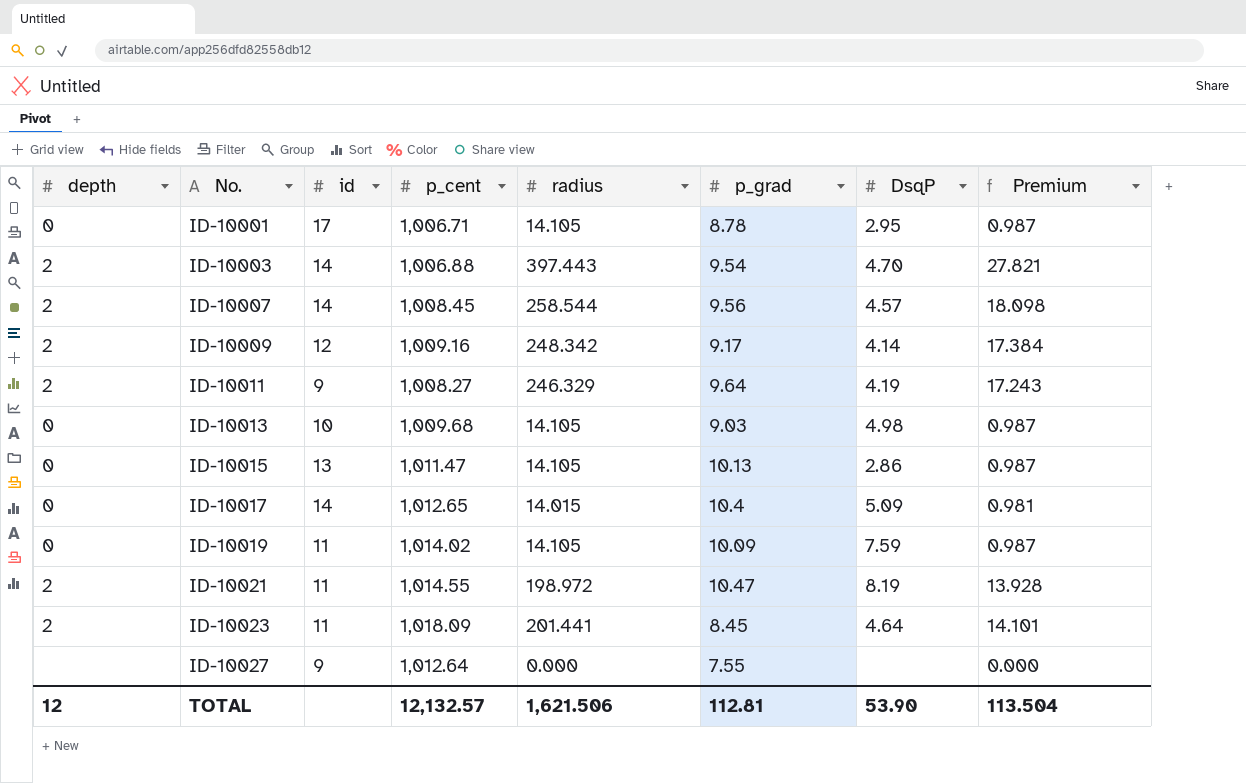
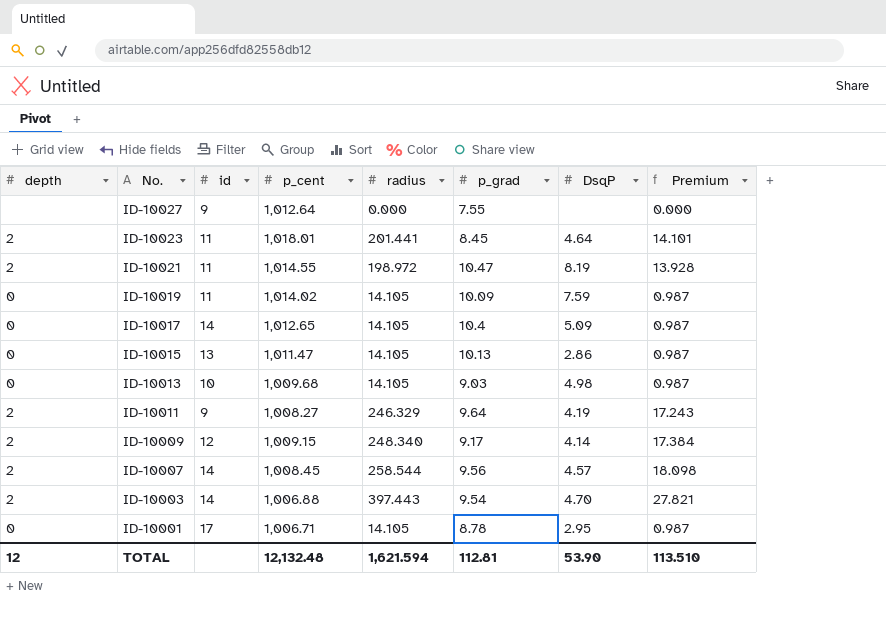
row order: No. ascending -> No. descending
ID-10023 | p_cent: 1,018.09 -> 1,018.01
ID-10017 | radius: 14.015 -> 14.105
ID-10017 | Premium: 0.981 -> 0.987
ID-10009 | p_cent: 1,009.16 -> 1,009.15
ID-10009 | radius: 248.342 -> 248.340
TOTAL | p_cent: 12,132.57 -> 12,132.48
TOTAL | radius: 1,621.506 -> 1,621.594
TOTAL | Premium: 113.504 -> 113.510

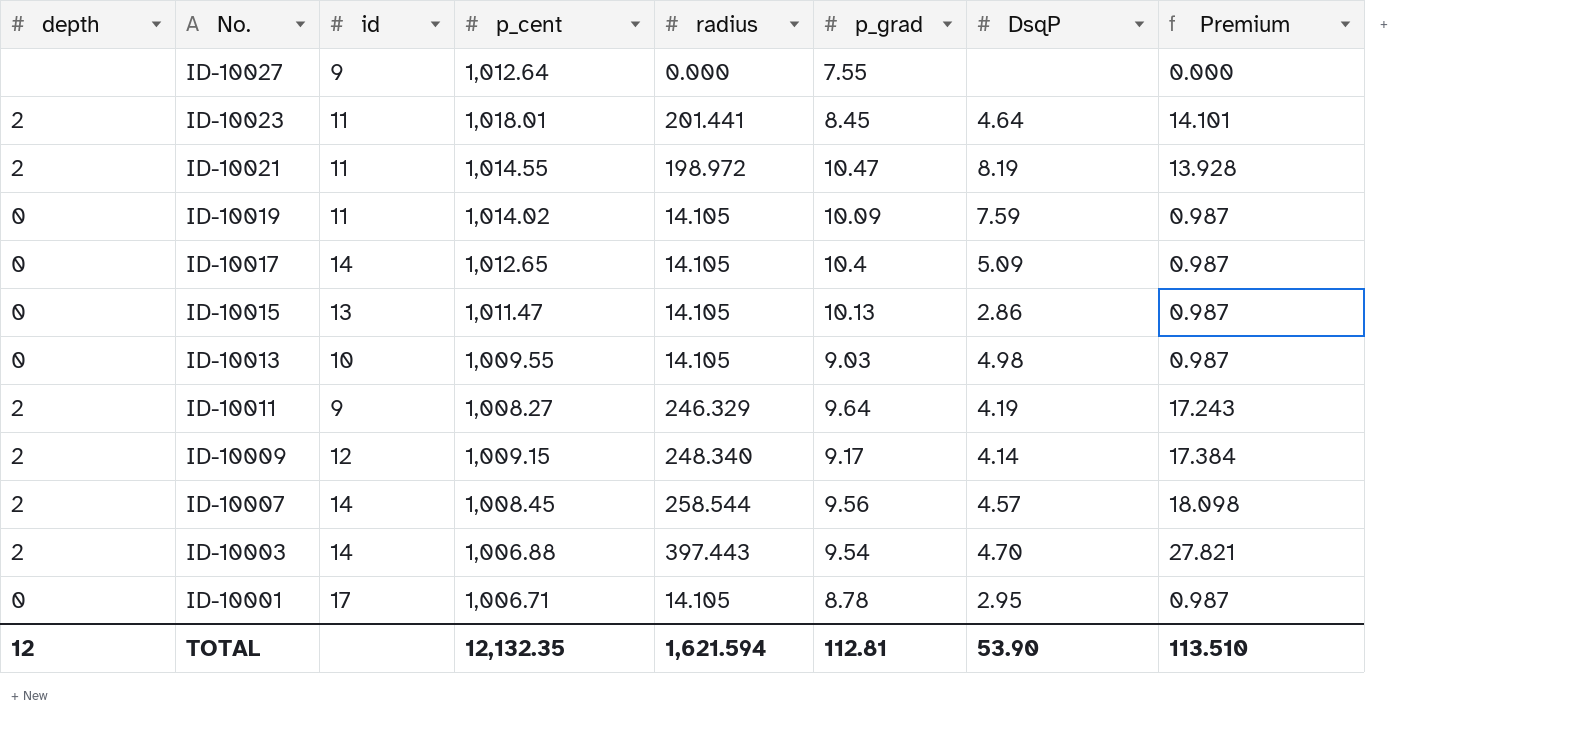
ID-10013 | p_cent: 1,009.68 -> 1,009.55
TOTAL | p_cent: 12,132.48 -> 12,132.35

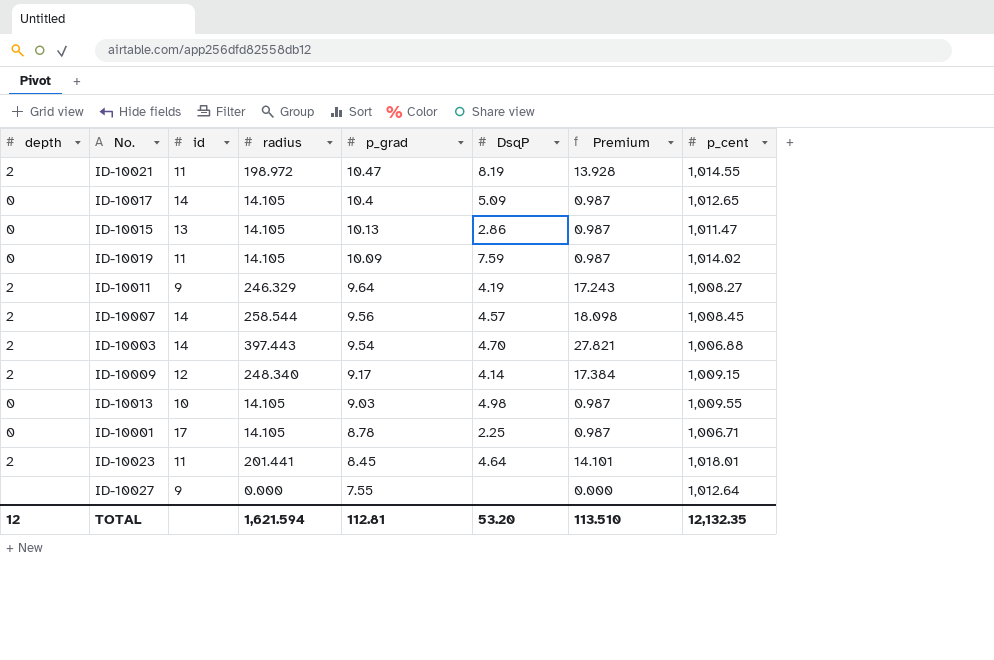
row order: No. descending -> p_grad descending
column p_cent | position: 4 -> 8
ID-10001 | DsqP: 2.95 -> 2.25
TOTAL | DsqP: 53.90 -> 53.20

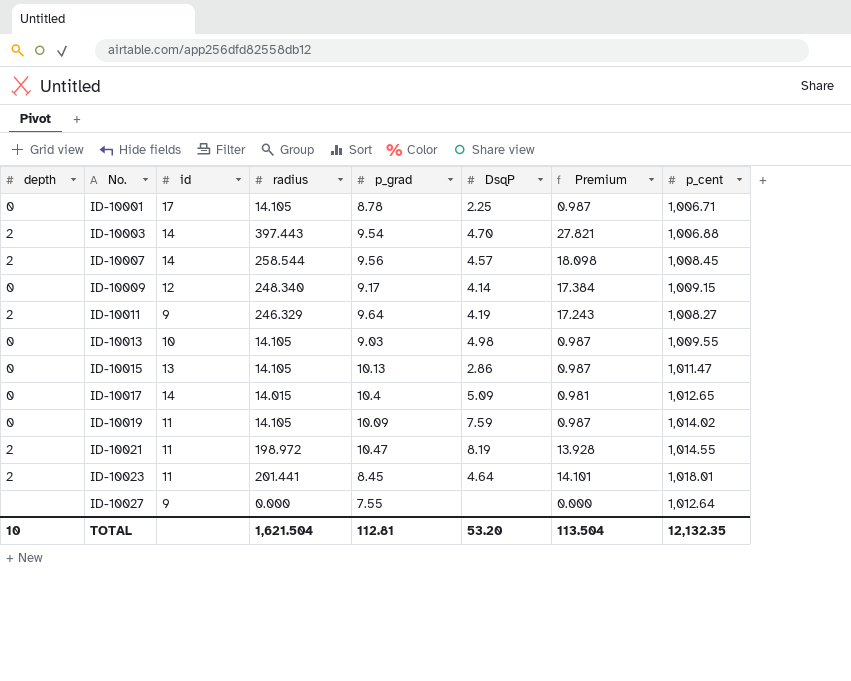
row order: p_grad descending -> No. ascending
ID-10009 | depth: 2 -> 0
ID-10017 | radius: 14.105 -> 14.015
ID-10017 | Premium: 0.987 -> 0.981
TOTAL | depth: 12 -> 10
TOTAL | radius: 1,621.594 -> 1,621.504
TOTAL | Premium: 113.510 -> 113.504

